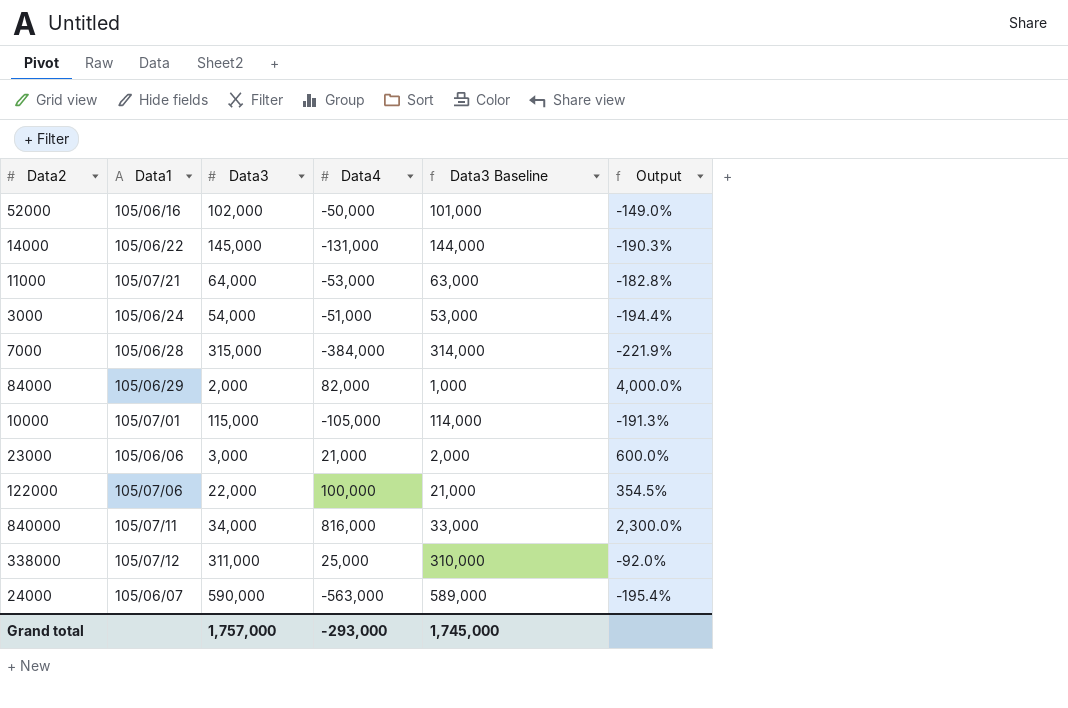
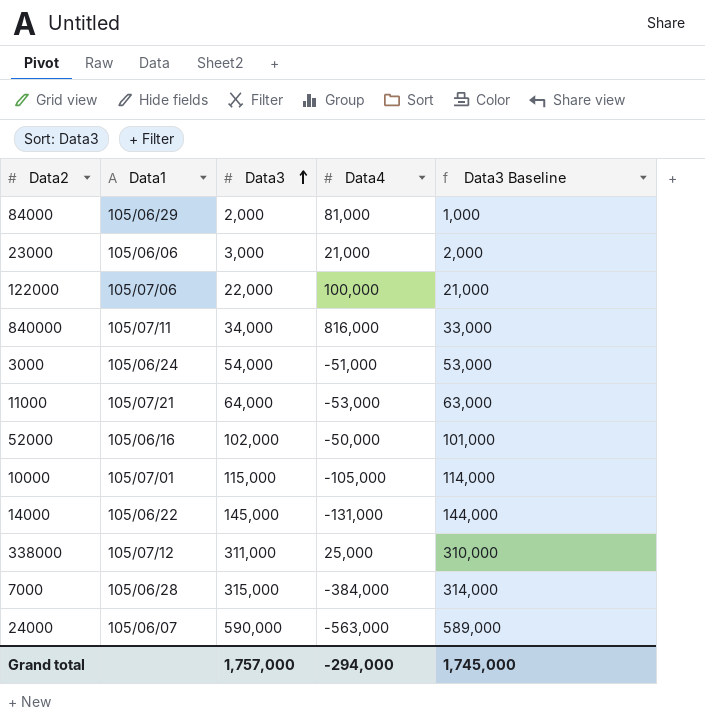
row order: none -> Data3 ascending
column Output | formula: ([Data4] - [Data3]) / [Data3] -> none
84000 | Data4: 82,000 -> 81,000
Grand total | Data4: -293,000 -> -294,000

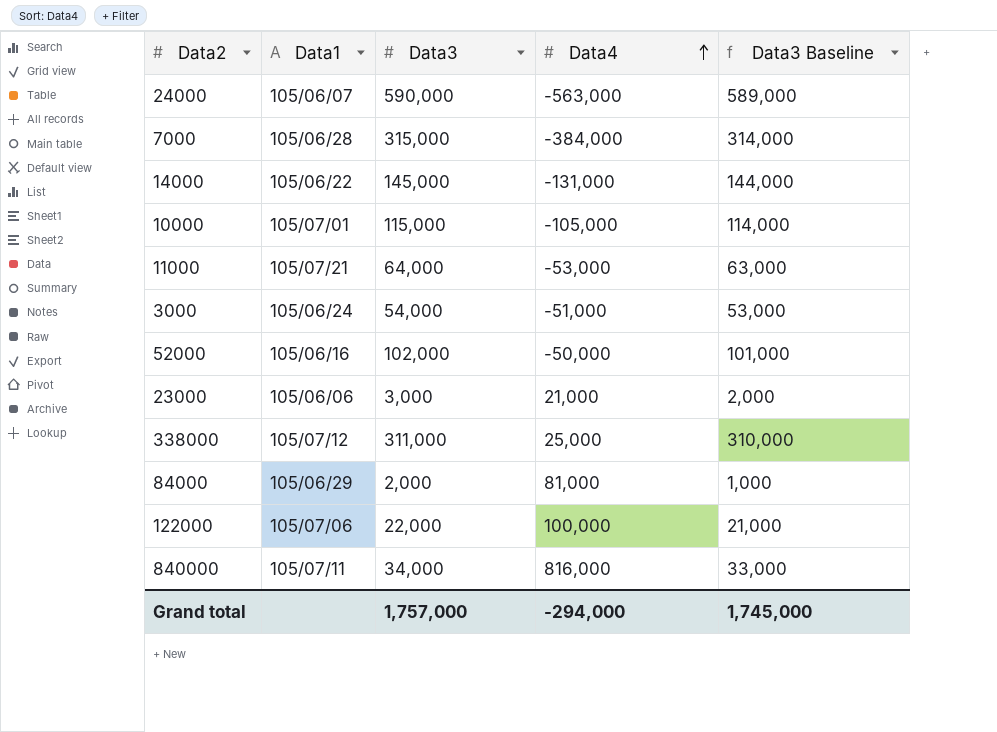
row order: Data3 ascending -> Data4 ascending

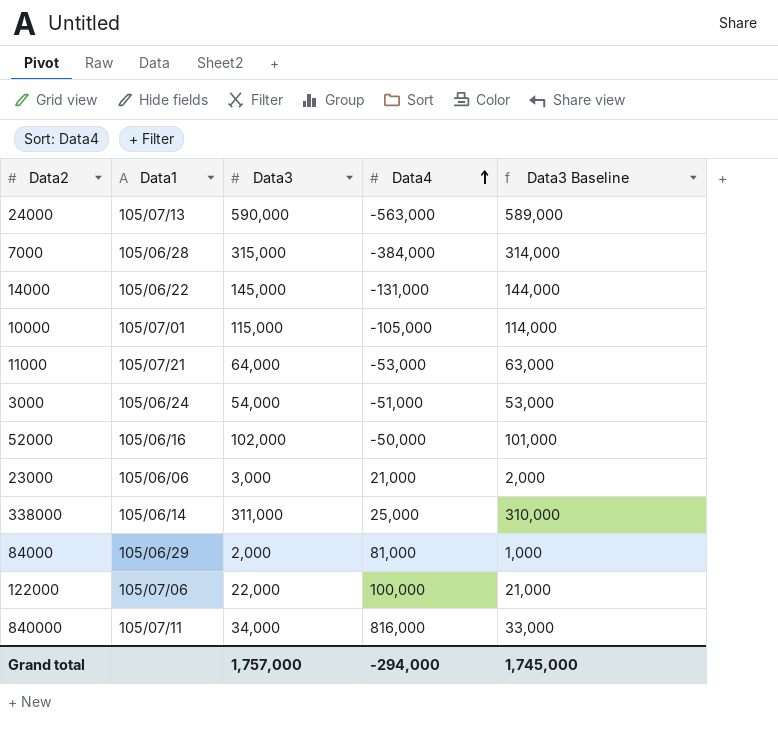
24000 | Data1: 105/06/07 -> 105/07/13
338000 | Data1: 105/07/12 -> 105/06/14

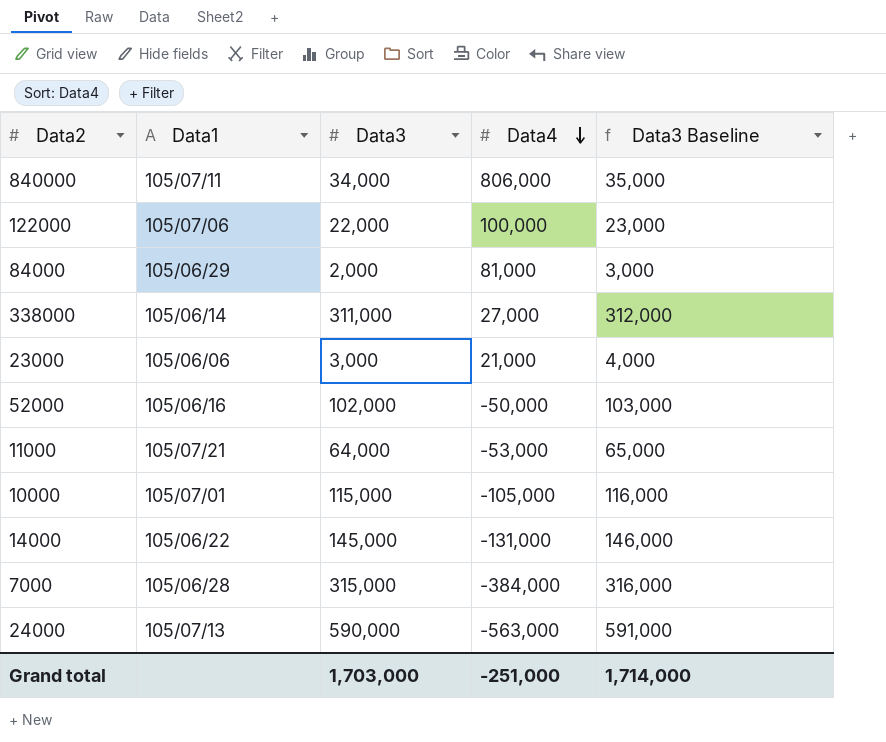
row order: Data4 ascending -> Data4 descending
column Data3 Baseline | formula: [Data3] - 1000 -> [Data3] + 1000
row 3000: 105/06/24 | 54,000 | -51,000 | 53,000 -> none
840000 | Data4: 816,000 -> 806,000
338000 | Data4: 25,000 -> 27,000
Grand total | Data3: 1,757,000 -> 1,703,000
Grand total | Data4: -294,000 -> -251,000
Grand total | Data3 Baseline: 1,745,000 -> 1,714,000

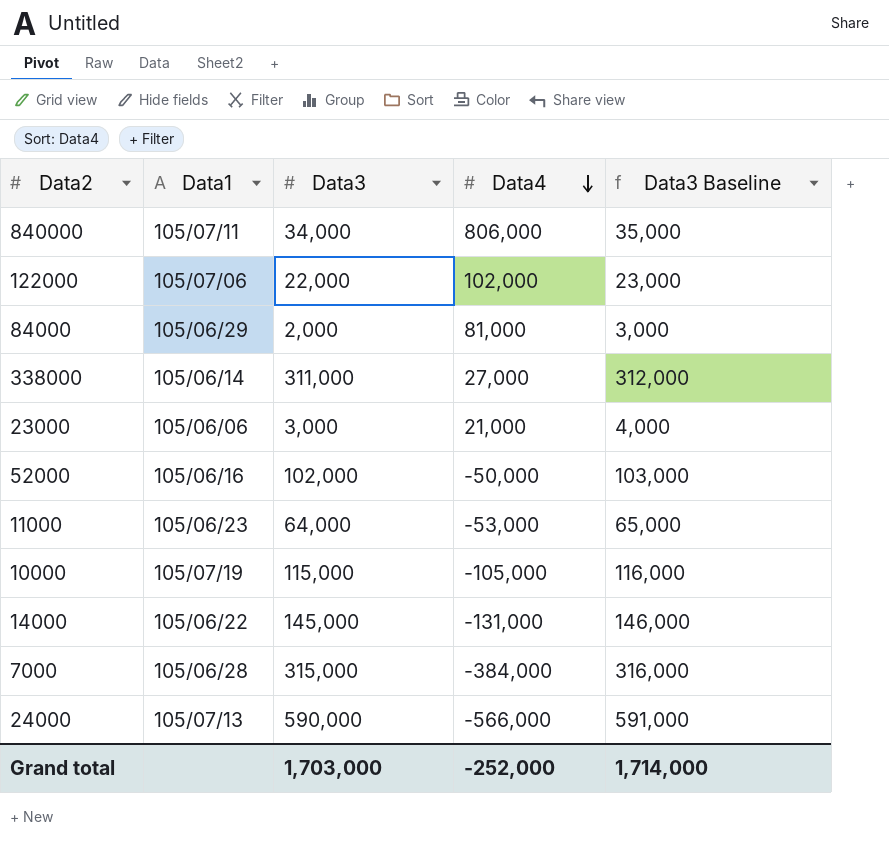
122000 | Data4: 100,000 -> 102,000
11000 | Data1: 105/07/21 -> 105/06/23
10000 | Data1: 105/07/01 -> 105/07/19
24000 | Data4: -563,000 -> -566,000
Grand total | Data4: -251,000 -> -252,000

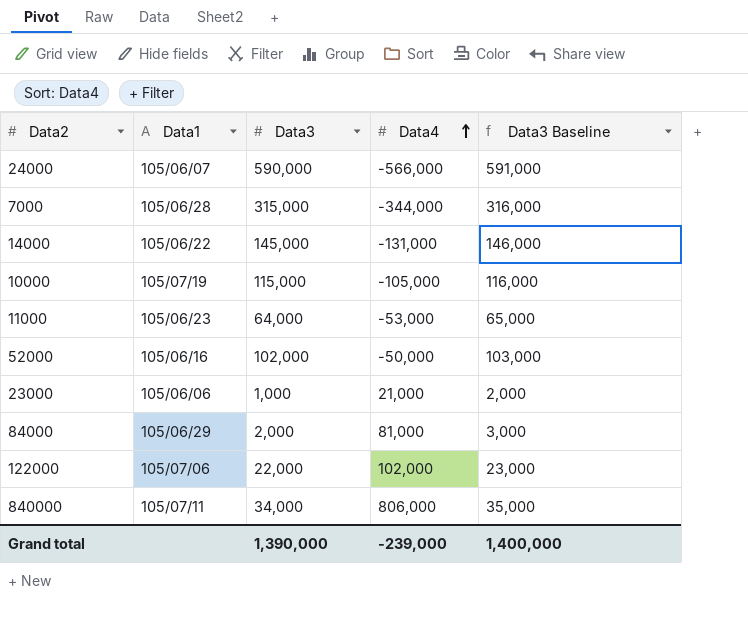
row order: Data4 descending -> Data4 ascending
row 338000: 105/06/14 | 311,000 | 27,000 | 312,000 -> none
24000 | Data1: 105/07/13 -> 105/06/07
7000 | Data4: -384,000 -> -344,000
23000 | Data3: 3,000 -> 1,000
23000 | Data3 Baseline: 4,000 -> 2,000
Grand total | Data3: 1,703,000 -> 1,390,000
Grand total | Data4: -252,000 -> -239,000
Grand total | Data3 Baseline: 1,714,000 -> 1,400,000

